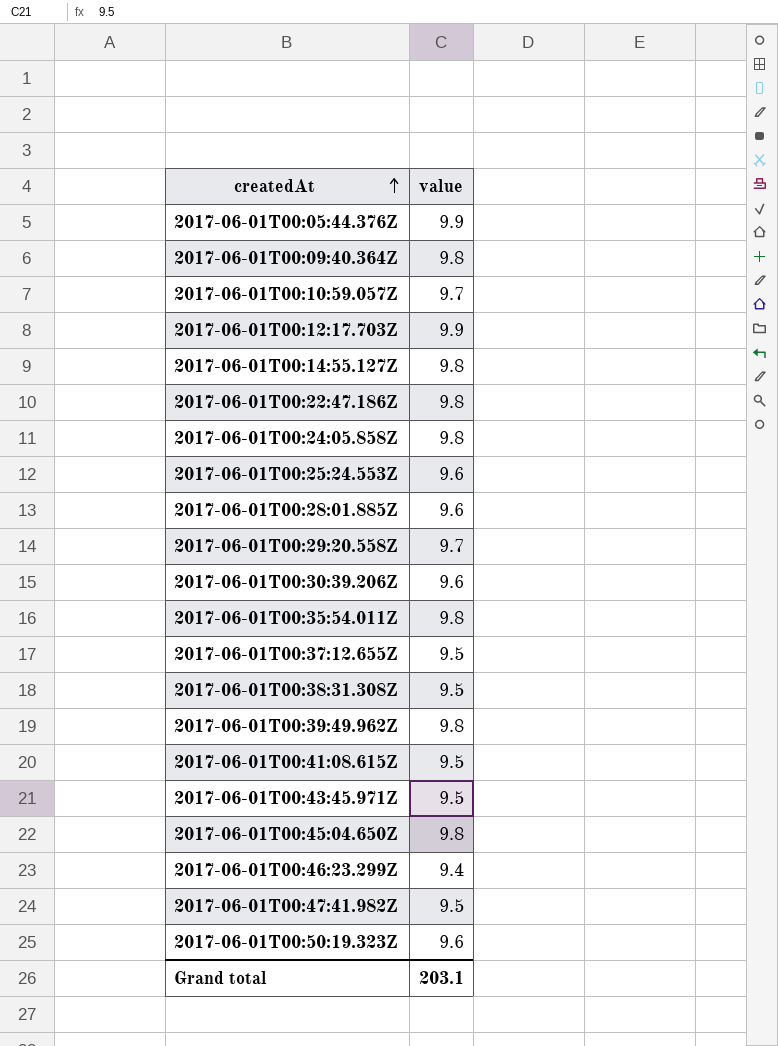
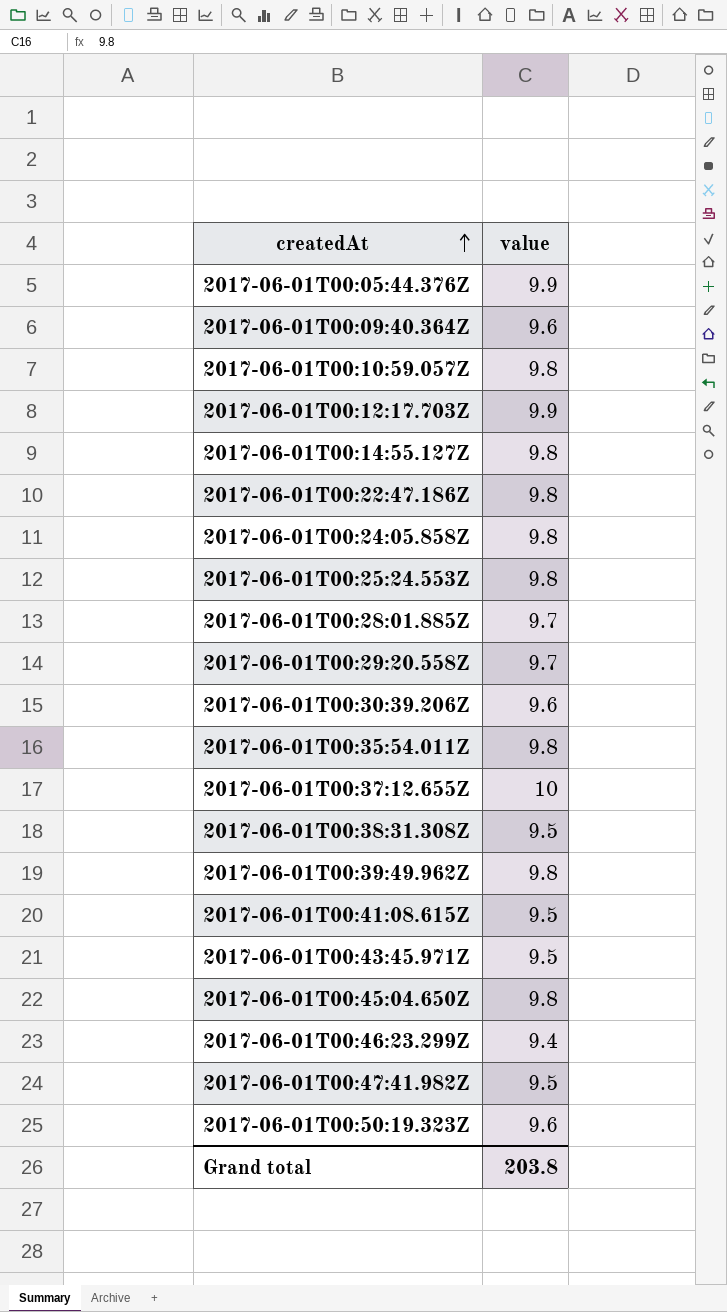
2017-06-01T00:09:40.364Z | value: 9.8 -> 9.6
2017-06-01T00:10:59.057Z | value: 9.7 -> 9.8
2017-06-01T00:25:24.553Z | value: 9.6 -> 9.8
2017-06-01T00:28:01.885Z | value: 9.6 -> 9.7
2017-06-01T00:37:12.655Z | value: 9.5 -> 10
Grand total | value: 203.1 -> 203.8

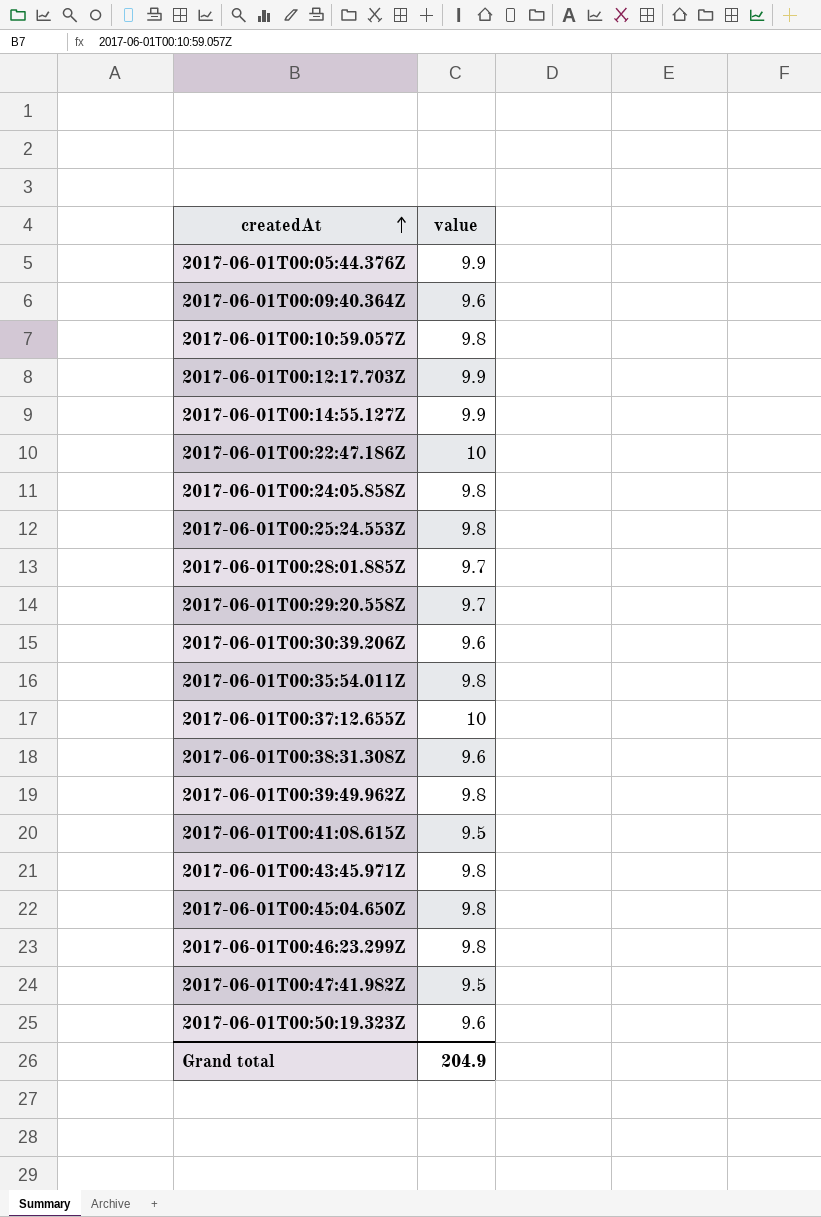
2017-06-01T00:14:55.127Z | value: 9.8 -> 9.9
2017-06-01T00:22:47.186Z | value: 9.8 -> 10
2017-06-01T00:38:31.308Z | value: 9.5 -> 9.6
2017-06-01T00:43:45.971Z | value: 9.5 -> 9.8
2017-06-01T00:46:23.299Z | value: 9.4 -> 9.8
Grand total | value: 203.8 -> 204.9

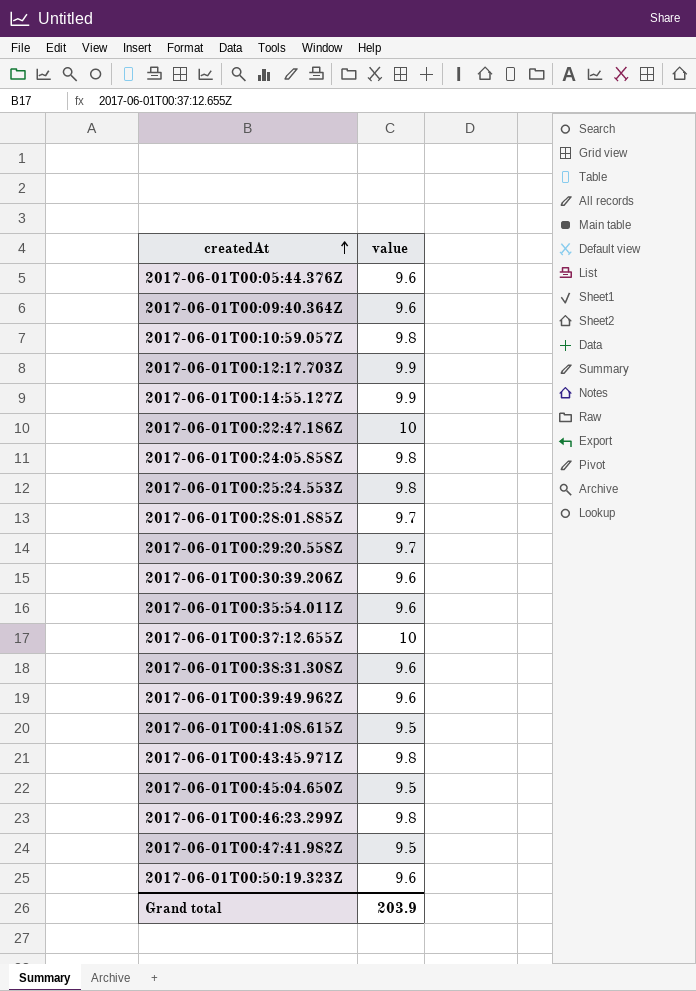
2017-06-01T00:05:44.376Z | value: 9.9 -> 9.6
2017-06-01T00:35:54.011Z | value: 9.8 -> 9.6
2017-06-01T00:39:49.962Z | value: 9.8 -> 9.6
2017-06-01T00:45:04.650Z | value: 9.8 -> 9.5
Grand total | value: 204.9 -> 203.9

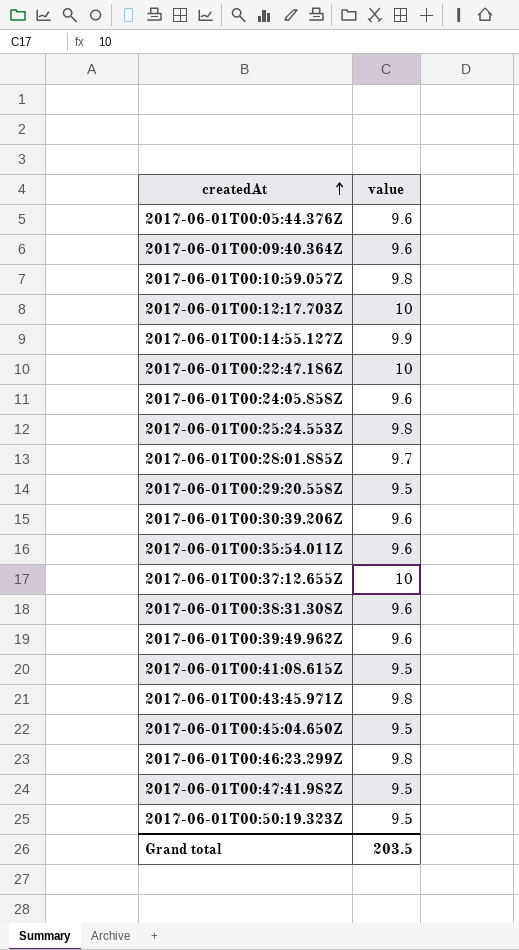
2017-06-01T00:12:17.703Z | value: 9.9 -> 10
2017-06-01T00:24:05.858Z | value: 9.8 -> 9.6
2017-06-01T00:29:20.558Z | value: 9.7 -> 9.5
2017-06-01T00:50:19.323Z | value: 9.6 -> 9.5
Grand total | value: 203.9 -> 203.5

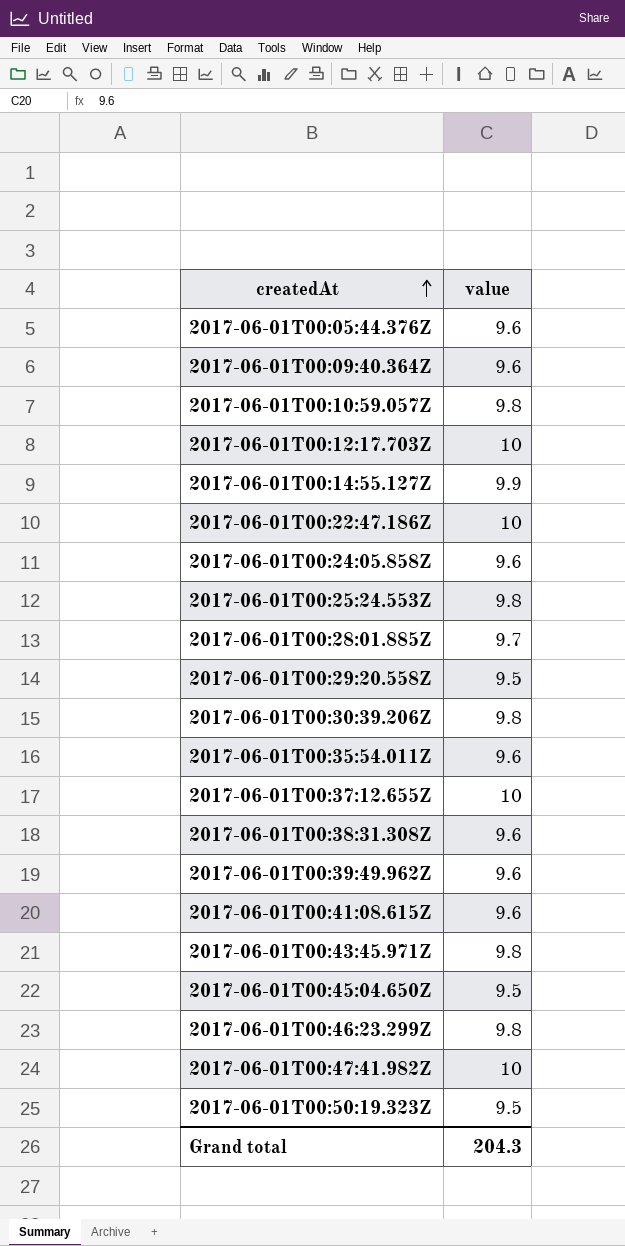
2017-06-01T00:30:39.206Z | value: 9.6 -> 9.8
2017-06-01T00:41:08.615Z | value: 9.5 -> 9.6
2017-06-01T00:47:41.982Z | value: 9.5 -> 10
Grand total | value: 203.5 -> 204.3

